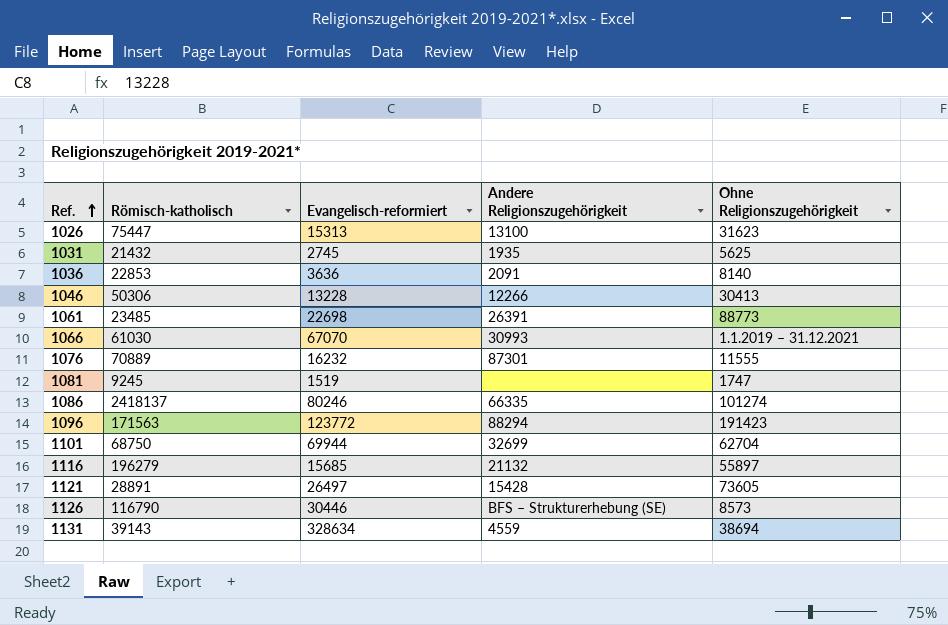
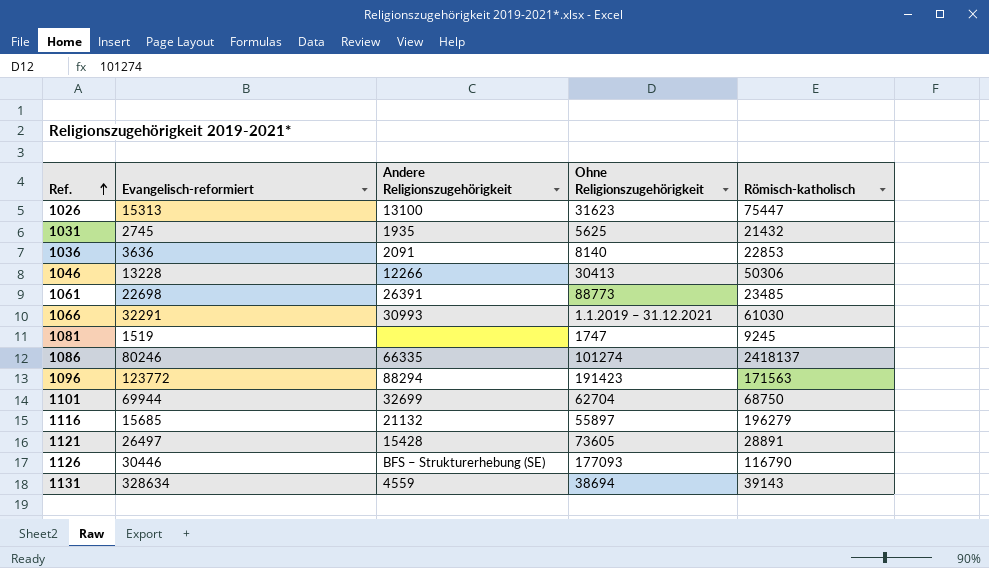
column Römisch-katholisch | position: 2 -> 5
row 1076: 70889 | 16232 | 87301 | 11555 -> none
1066 | Evangelisch-reformiert: 67070 -> 32291
1126 | Ohne Religionszugehörigkeit: 8573 -> 177093

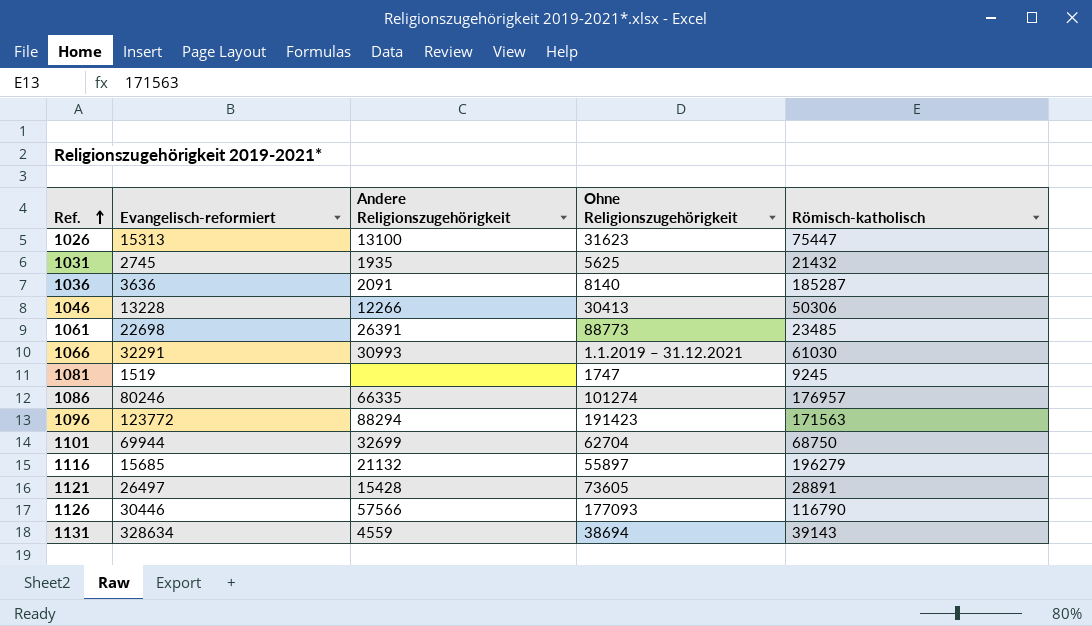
1036 | Römisch-katholisch: 22853 -> 185287
1086 | Römisch-katholisch: 2418137 -> 176957
1126 | Andere Religionszugehörigkeit: BFS – Strukturerhebung (SE) -> 57566

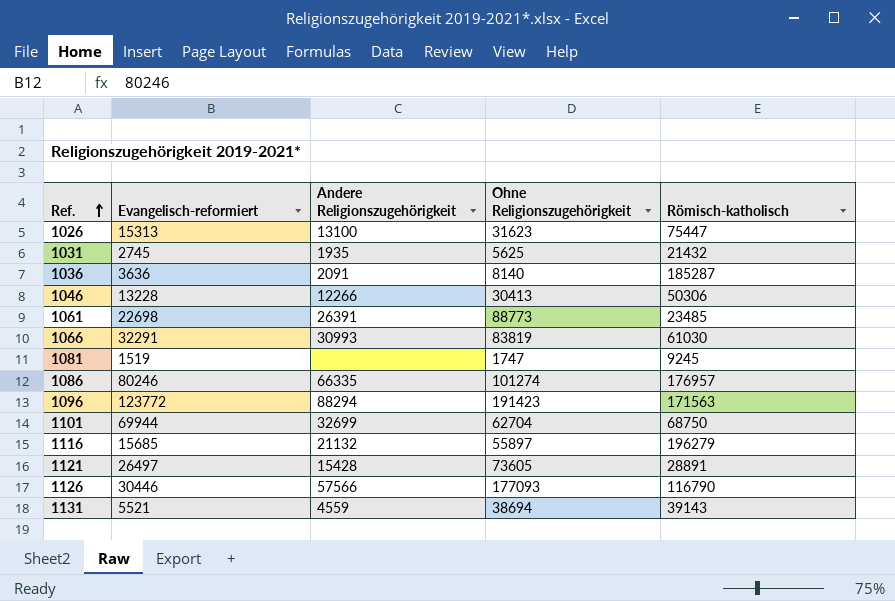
1066 | Ohne Religionszugehörigkeit: 1.1.2019 – 31.12.2021 -> 83819
1131 | Evangelisch-reformiert: 328634 -> 5521

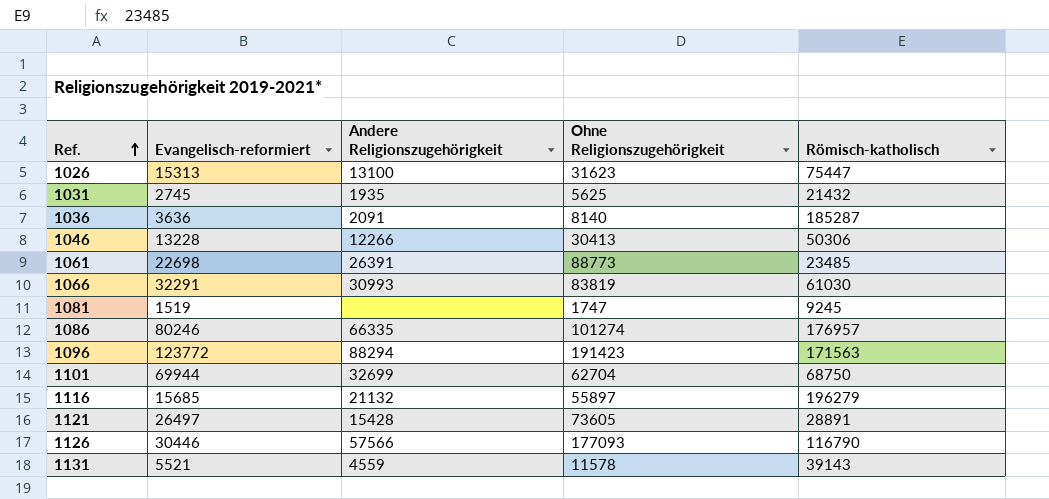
1131 | Ohne Religionszugehörigkeit: 38694 -> 11578

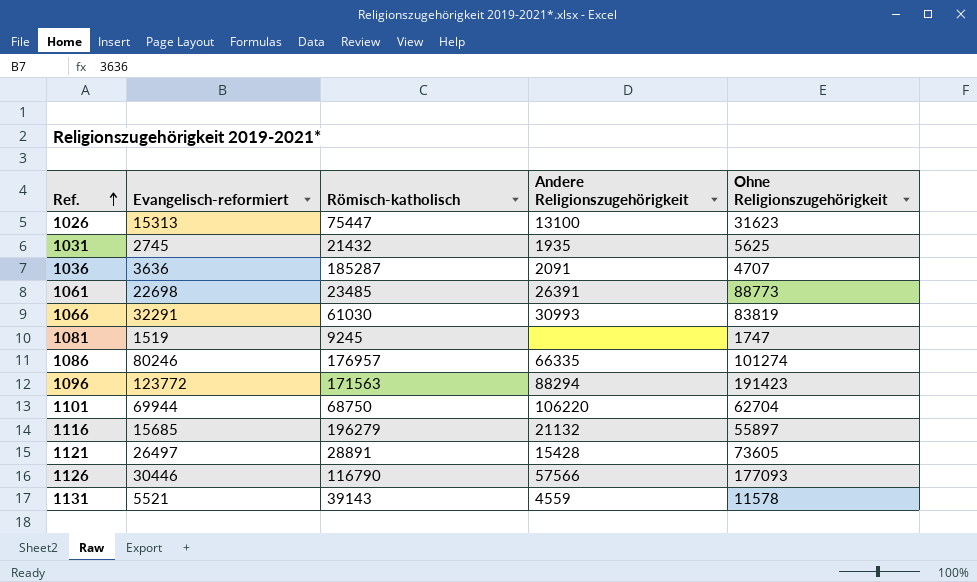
column Römisch-katholisch | position: 5 -> 3
row 1046: 13228 | 12266 | 30413 | 50306 -> none
1036 | Ohne Religionszugehörigkeit: 8140 -> 4707
1101 | Andere Religionszugehörigkeit: 32699 -> 106220

